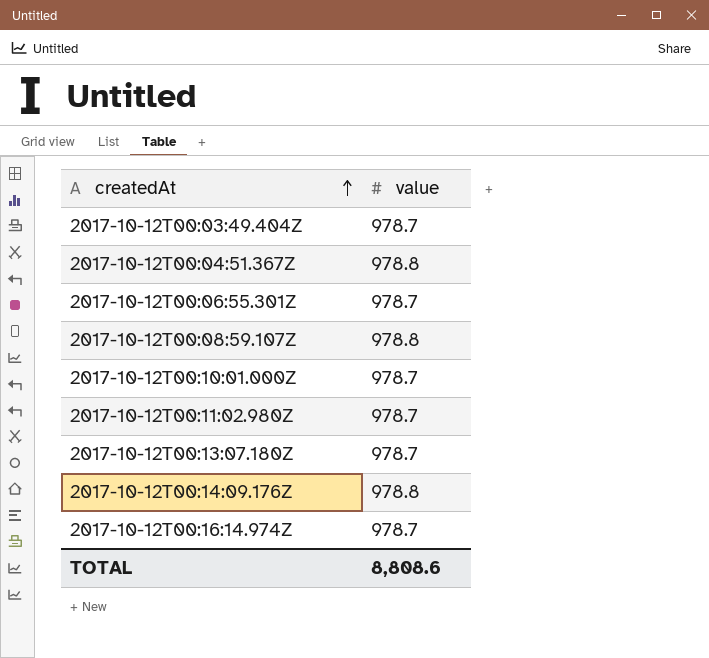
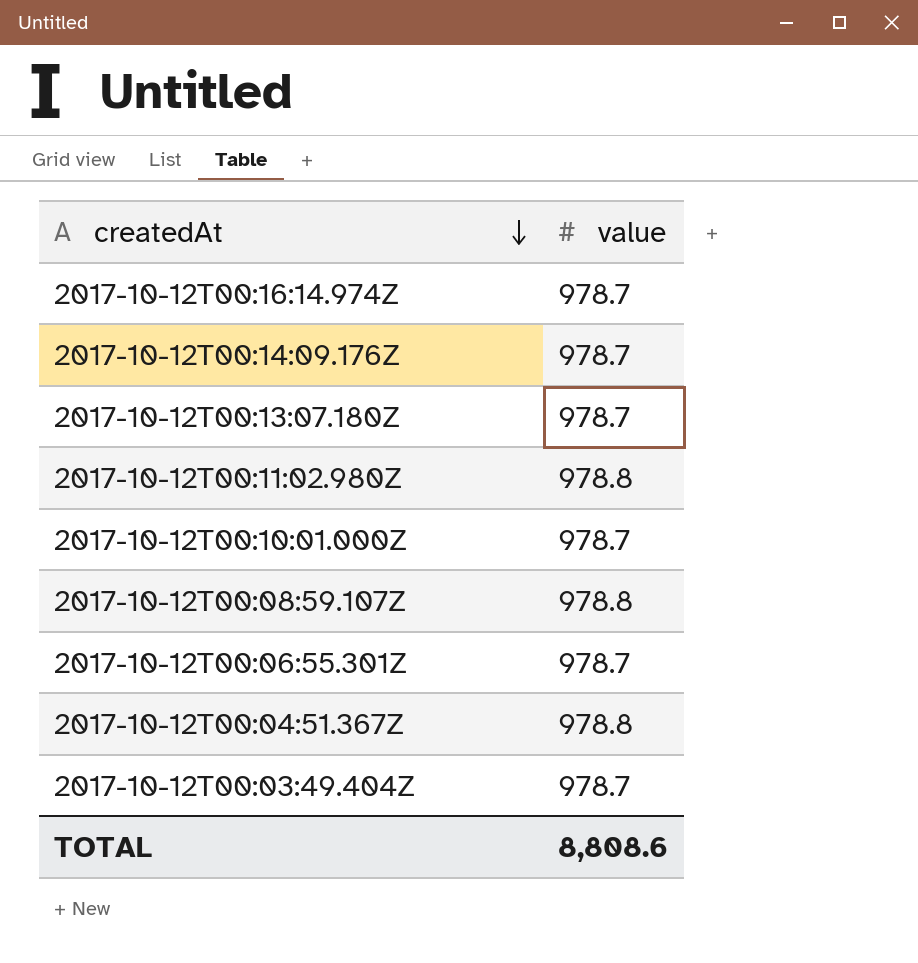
row order: createdAt ascending -> createdAt descending
2017-10-12T00:14:09.176Z | value: 978.8 -> 978.7
2017-10-12T00:11:02.980Z | value: 978.7 -> 978.8

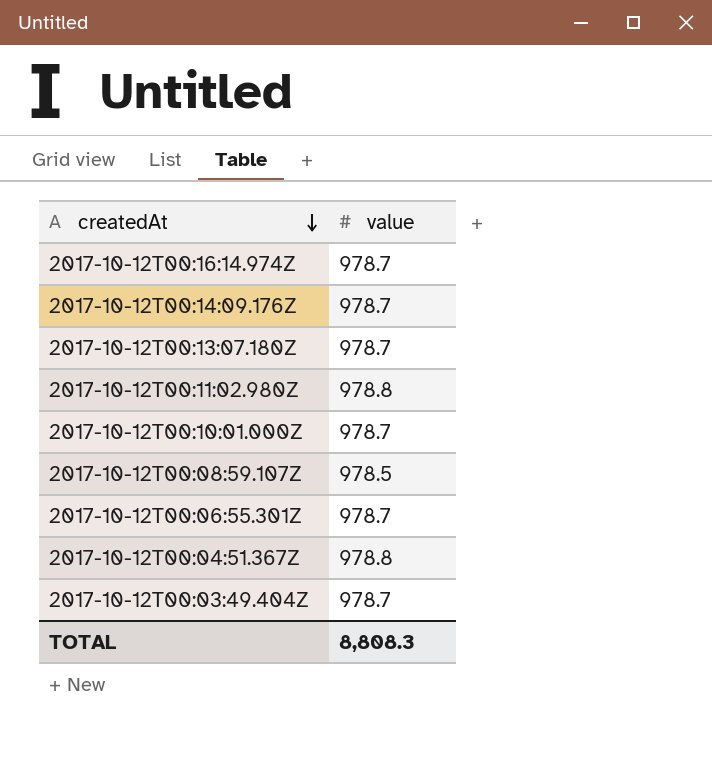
2017-10-12T00:08:59.107Z | value: 978.8 -> 978.5
TOTAL | value: 8,808.6 -> 8,808.3

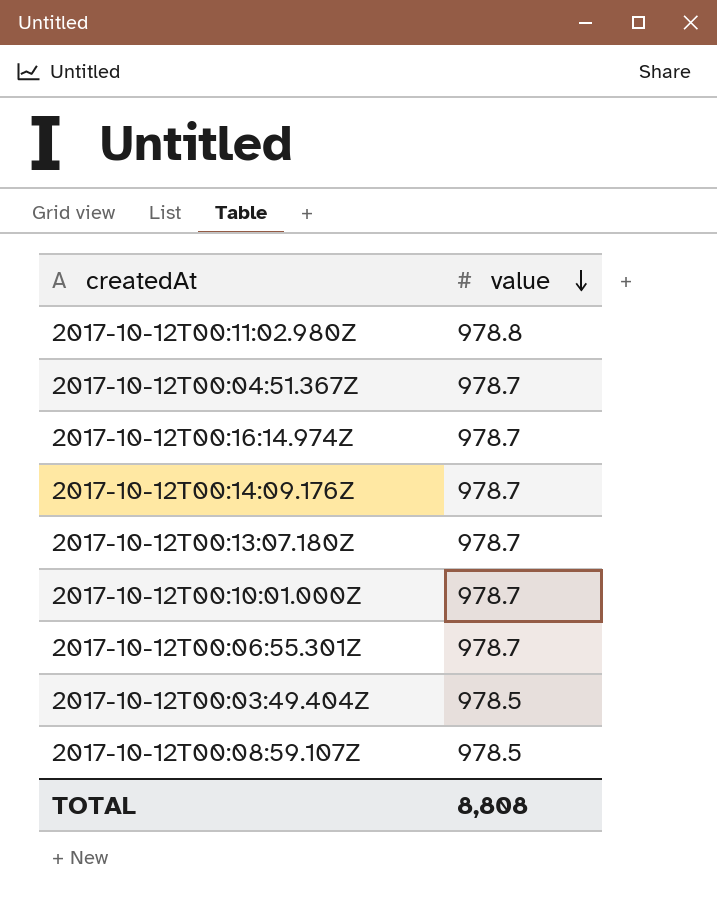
row order: createdAt descending -> value descending
2017-10-12T00:04:51.367Z | value: 978.8 -> 978.7
2017-10-12T00:03:49.404Z | value: 978.7 -> 978.5
TOTAL | value: 8,808.3 -> 8,808

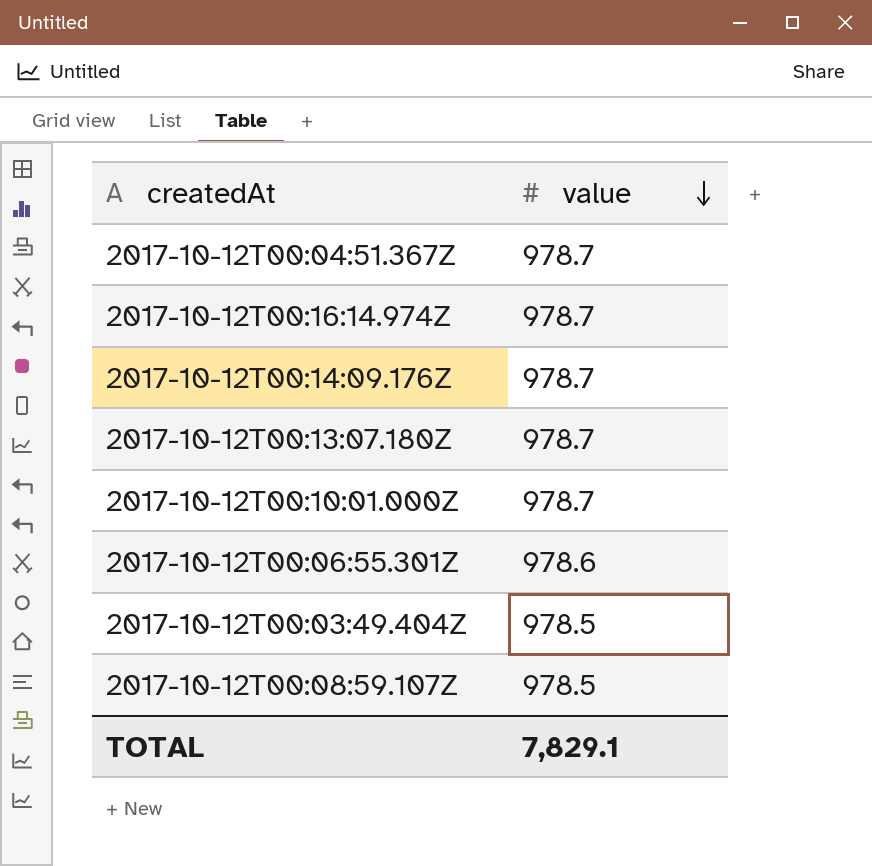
row 2017-10-12T00:11:02.980Z: 978.8 -> none
2017-10-12T00:06:55.301Z | value: 978.7 -> 978.6
TOTAL | value: 8,808 -> 7,829.1

